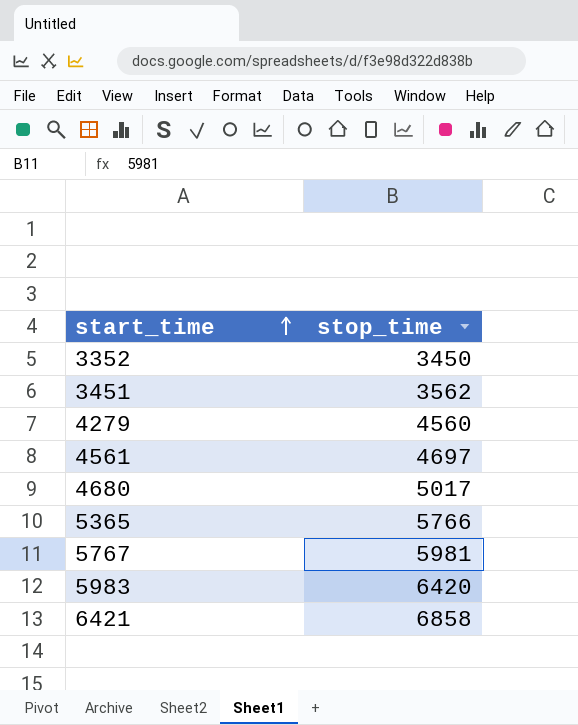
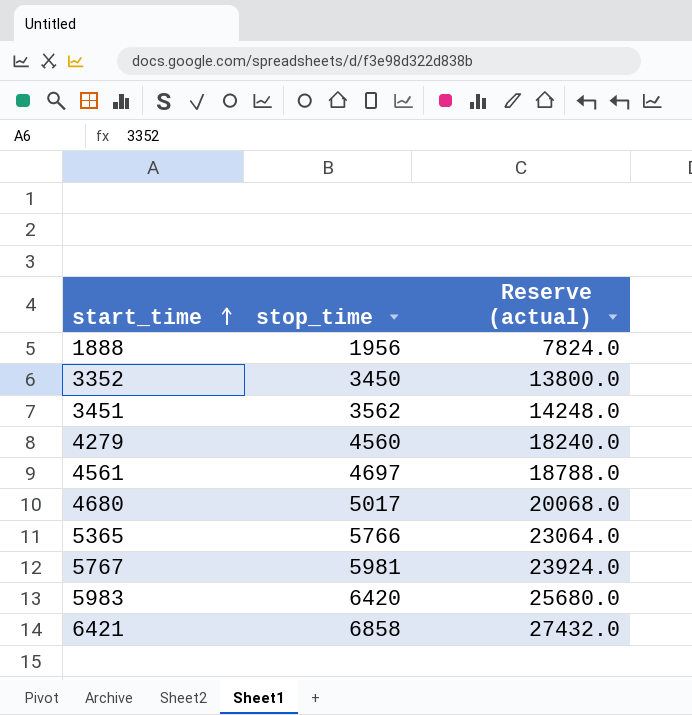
column Reserve (actual) | formula: none -> [stop_time] * 4
row 1888: none -> 1956 | 7824.0

